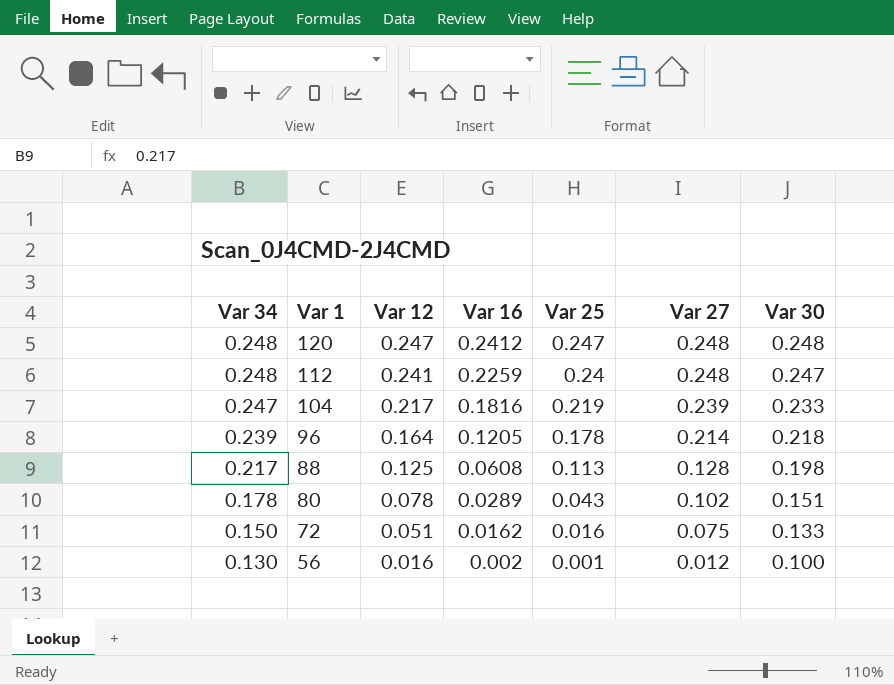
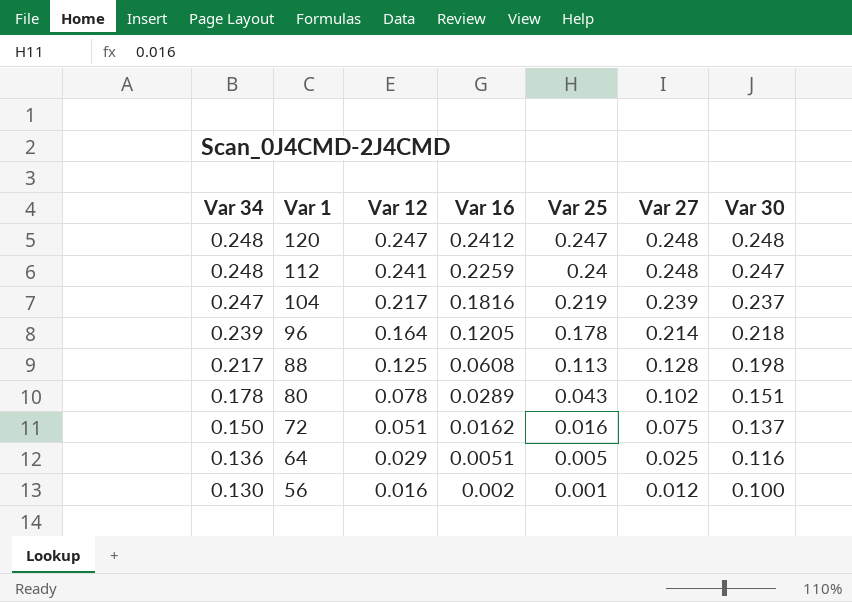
104 | Var 30: 0.233 -> 0.237
72 | Var 30: 0.133 -> 0.137
row 64: none -> 0.136 | 0.029 | 0.0051 | 0.005 | 0.025 | 0.116

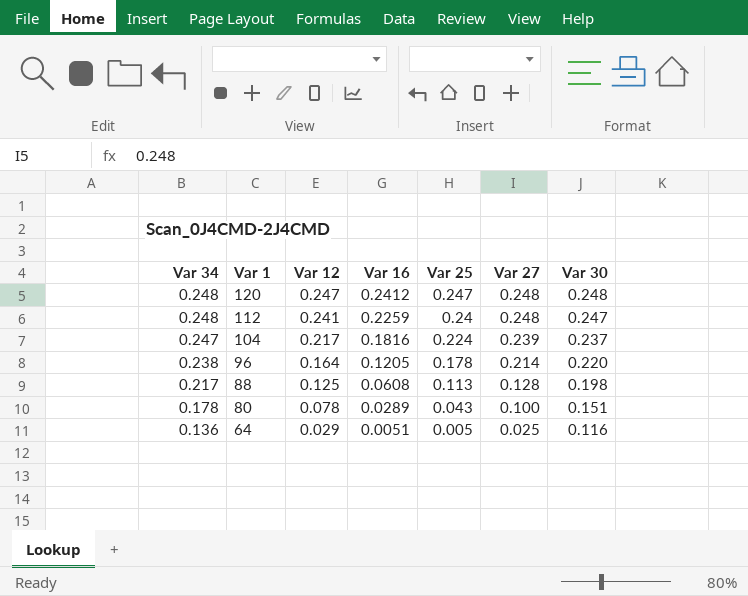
row 72: 0.150 | 0.051 | 0.0162 | 0.016 | 0.075 | 0.137 -> none
row 56: 0.130 | 0.016 | 0.002 | 0.001 | 0.012 | 0.100 -> none
104 | Var 25: 0.219 -> 0.224
96 | Var 34: 0.239 -> 0.238
96 | Var 30: 0.218 -> 0.220
80 | Var 27: 0.102 -> 0.100

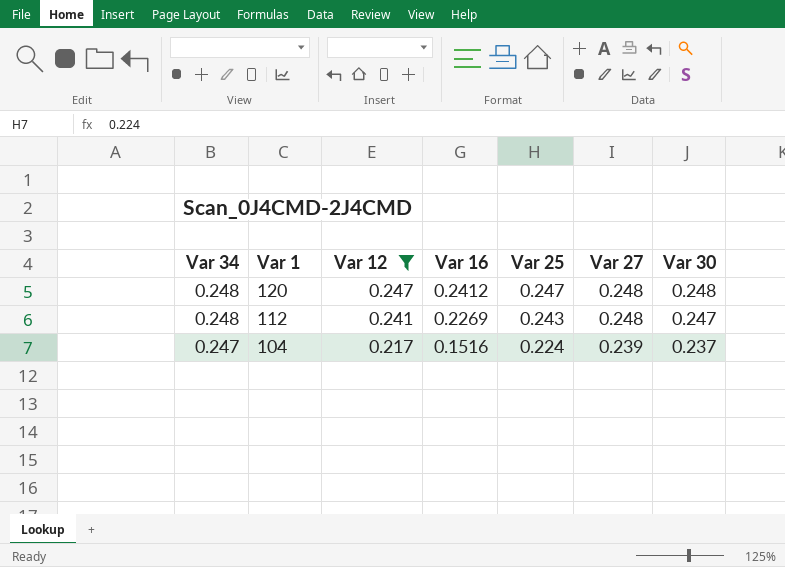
filter: none -> Var 12 >= 0.217
112 | Var 16: 0.2259 -> 0.2269
112 | Var 25: 0.24 -> 0.243
104 | Var 16: 0.1816 -> 0.1516

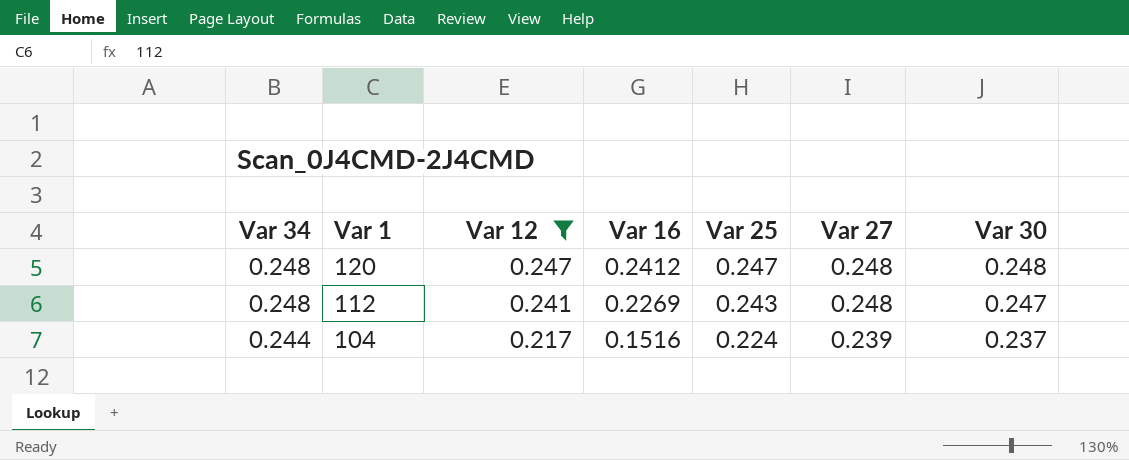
104 | Var 34: 0.247 -> 0.244

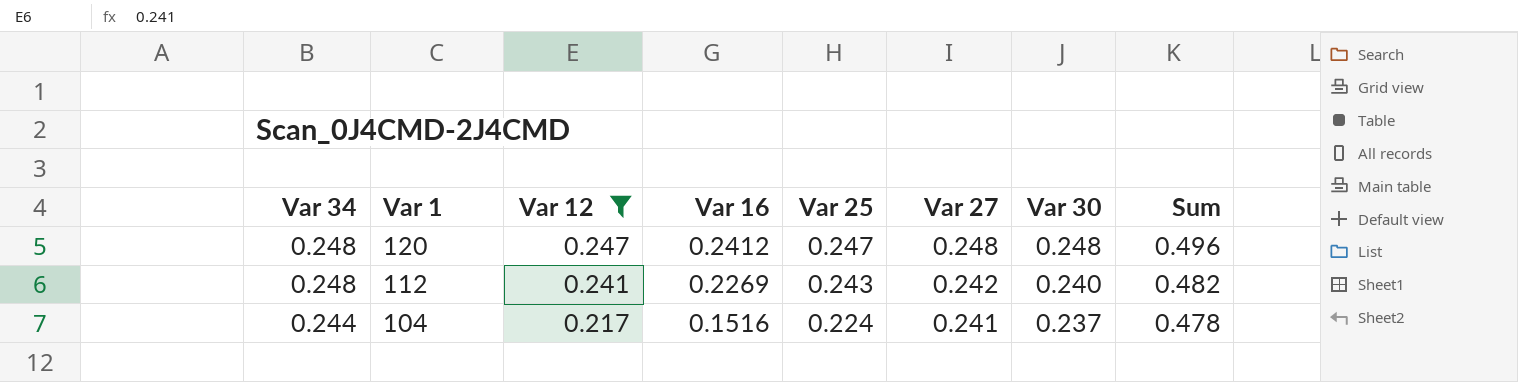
column Sum | formula: none -> [Var 27] + [Var 30]
112 | Var 27: 0.248 -> 0.242
112 | Var 30: 0.247 -> 0.240
104 | Var 27: 0.239 -> 0.241

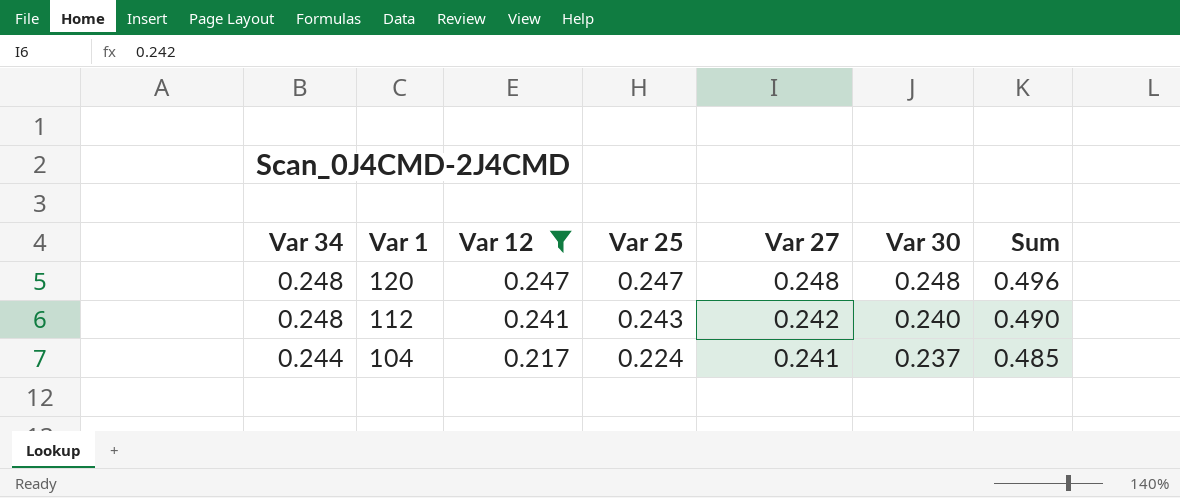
column Var 16 | position: 4 -> none
column Sum | formula: [Var 27] + [Var 30] -> [Var 34] + [Var 27]

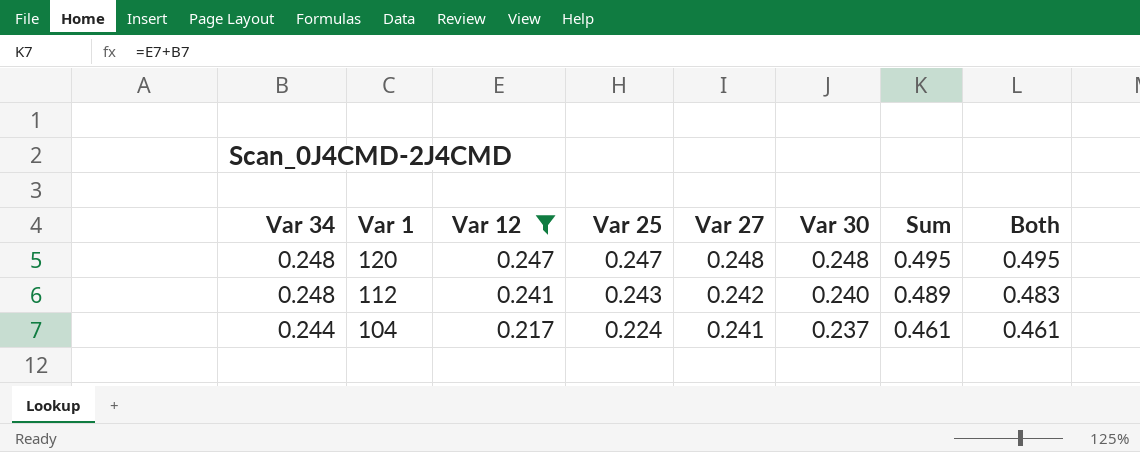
column Sum | formula: [Var 34] + [Var 27] -> [Var 34] + [Var 12]
column Both | formula: none -> [Var 25] + [Var 30]

